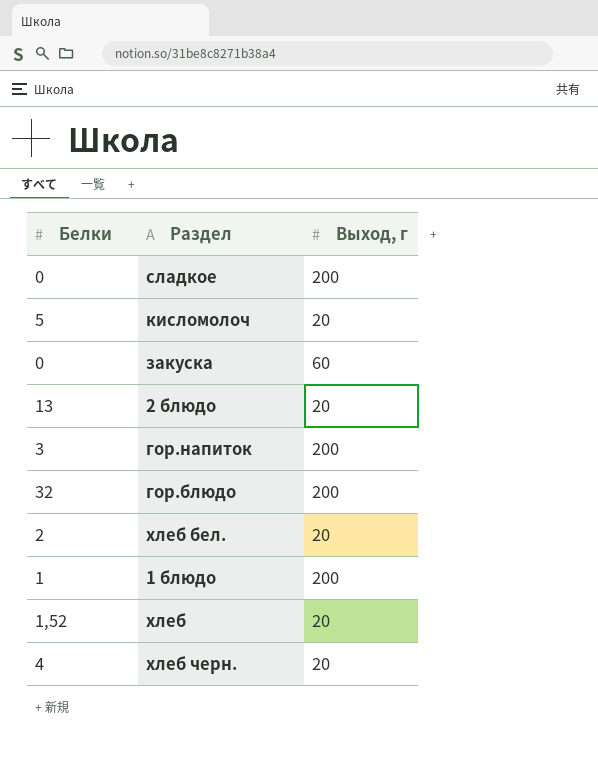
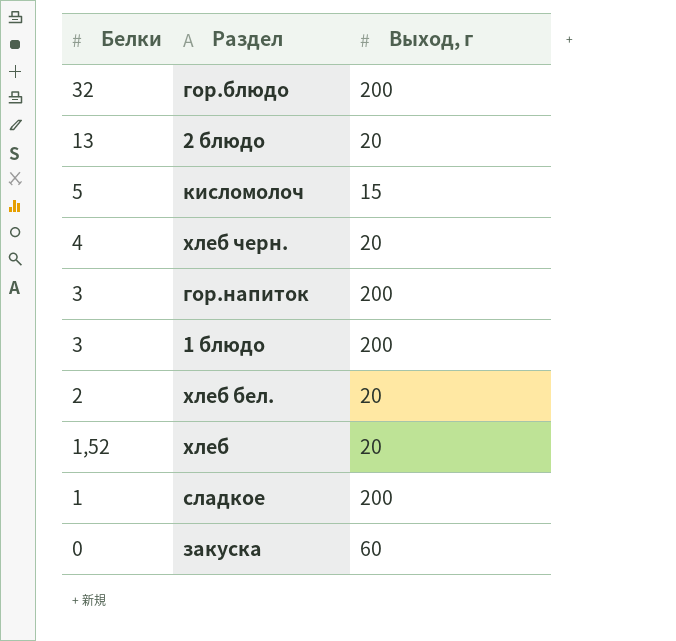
row order: none -> Белки descending
кисломолоч | Выход, г: 20 -> 15
1 блюдо | Белки: 1 -> 3
сладкое | Белки: 0 -> 1

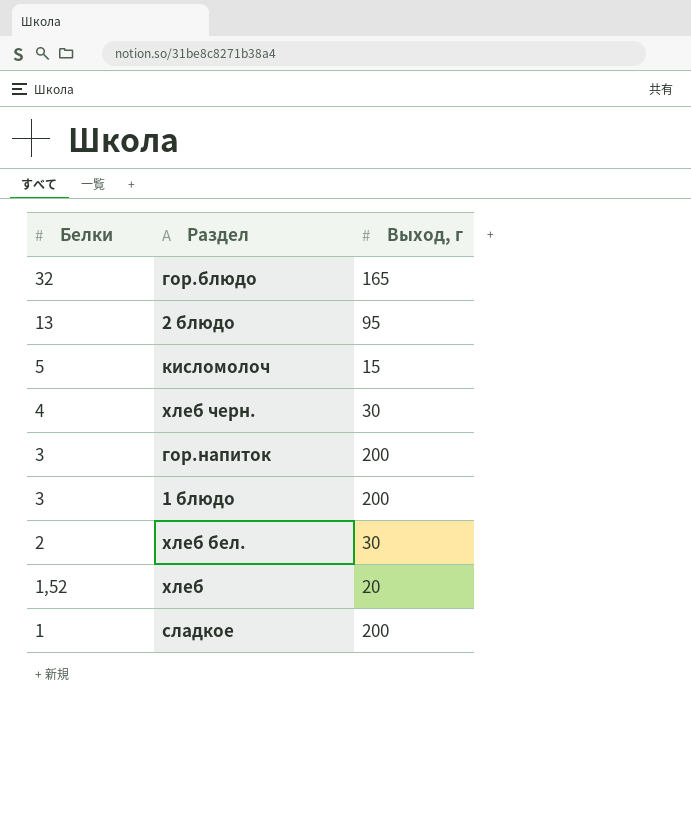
row закуска: 0 | 60 -> none
гор.блюдо | Выход, г: 200 -> 165
2 блюдо | Выход, г: 20 -> 95
хлеб черн. | Выход, г: 20 -> 30
хлеб бел. | Выход, г: 20 -> 30

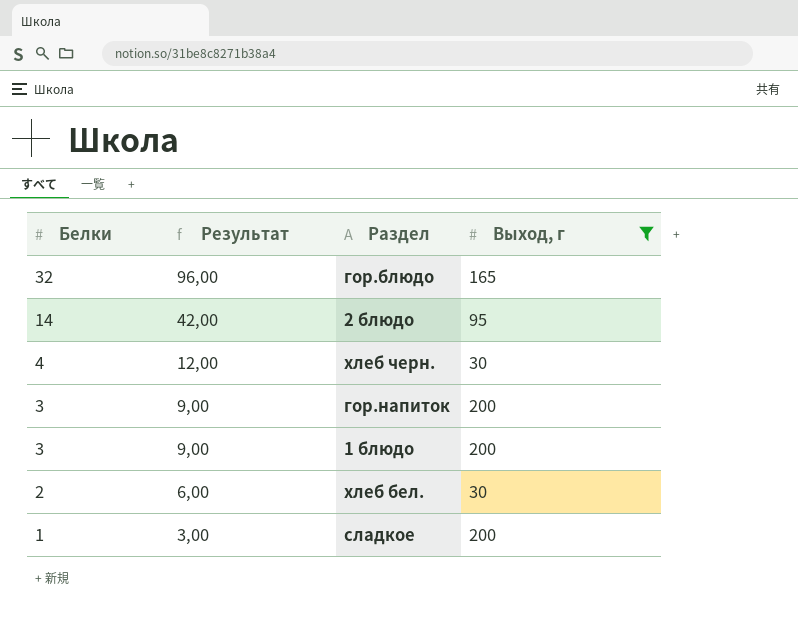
filter: none -> Выход, г >= 30
column Результат | formula: none -> [Белки] * 3
2 блюдо | Белки: 13 -> 14

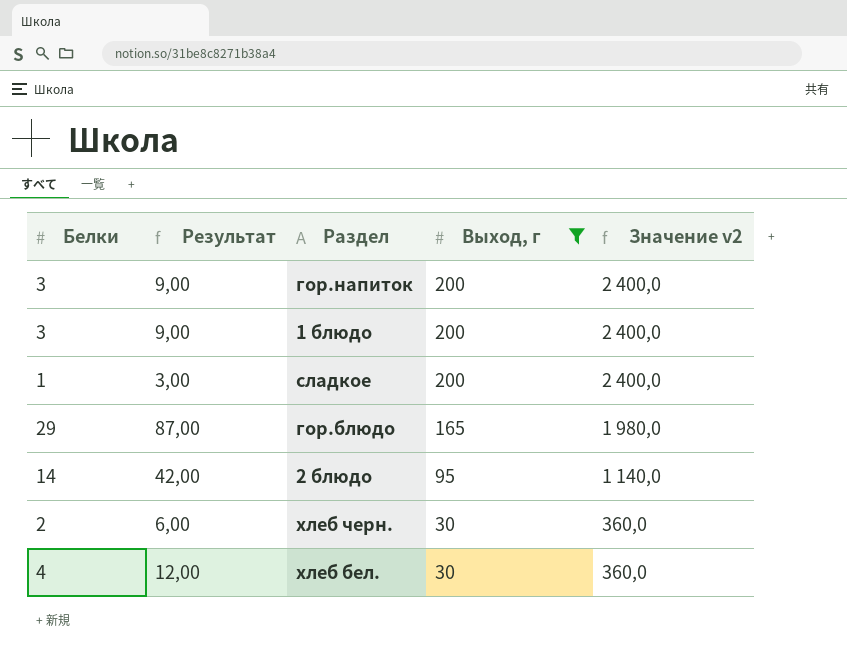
row order: Белки descending -> Выход, г descending
column Значение v2 | formula: none -> [Выход, г] * 12
гор.блюдо | Белки: 32 -> 29
гор.блюдо | Результат: 96,00 -> 87,00
хлеб черн. | Белки: 4 -> 2
хлеб черн. | Результат: 12,00 -> 6,00
хлеб бел. | Белки: 2 -> 4
хлеб бел. | Результат: 6,00 -> 12,00

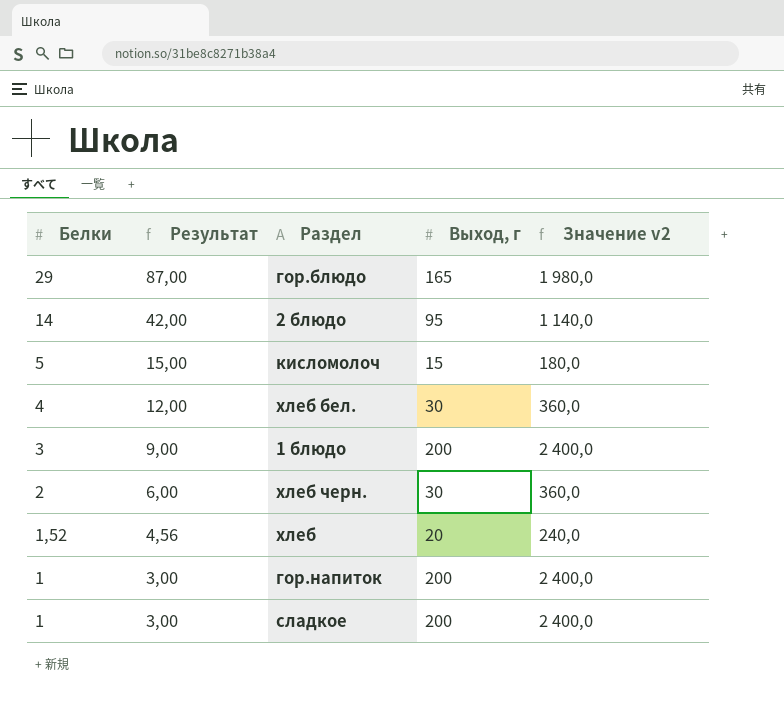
filter: Выход, г >= 30 -> none
row order: Выход, г descending -> Белки descending
гор.напиток | Белки: 3 -> 1
гор.напиток | Результат: 9,00 -> 3,00

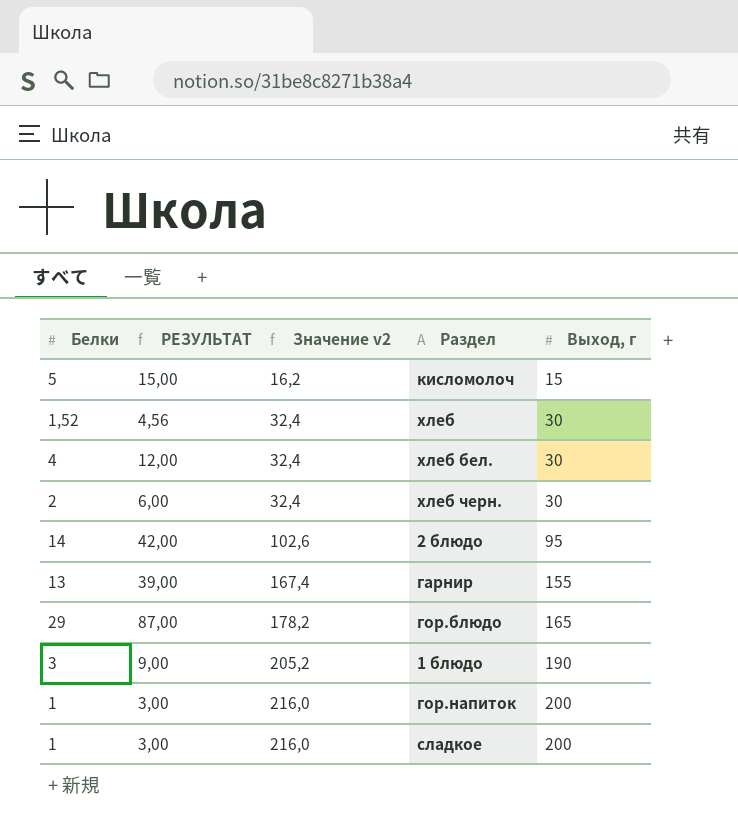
row order: Белки descending -> Значение v2 ascending
column name: Результат -> РЕЗУЛЬТАТ
column Значение v2 | formula: [Выход, г] * 12 -> [Выход, г] * 1,08
column Значение v2 | position: 5 -> 3
хлеб | Выход, г: 20 -> 30
row гарнир: none -> 13 | 39,00 | 167,4 | 155
1 блюдо | Выход, г: 200 -> 190

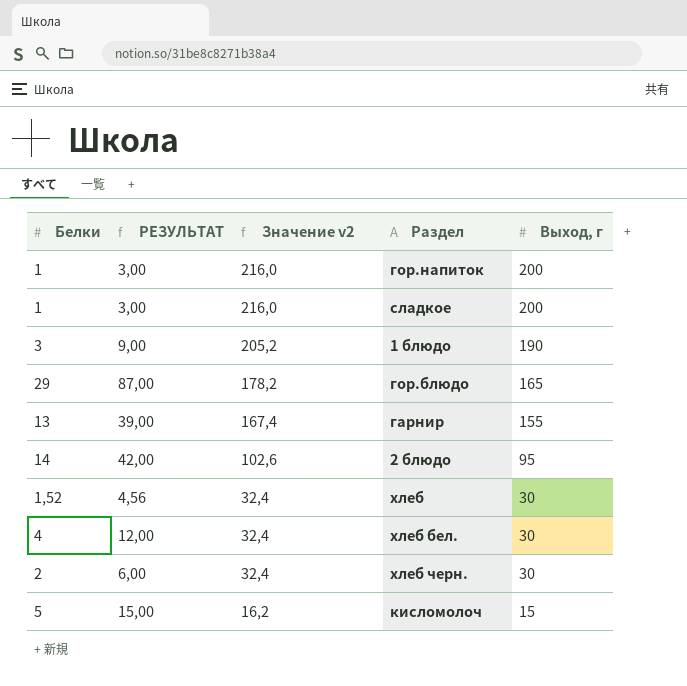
row order: Значение v2 ascending -> Значение v2 descending

